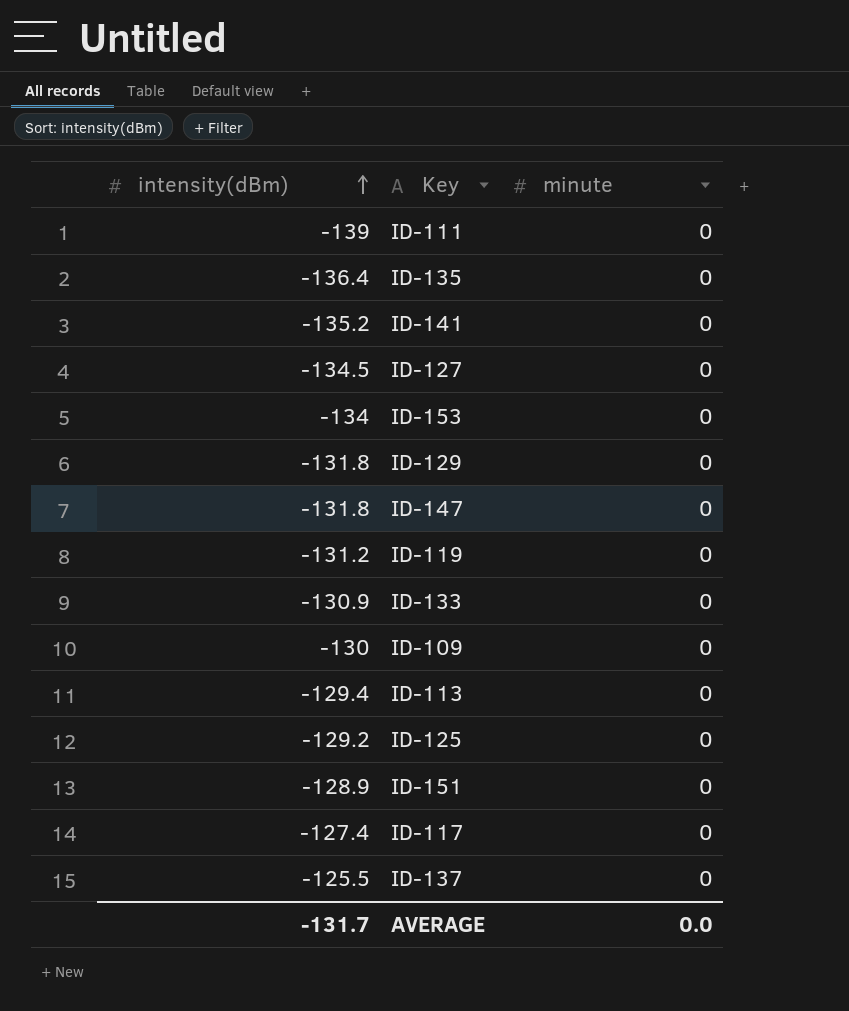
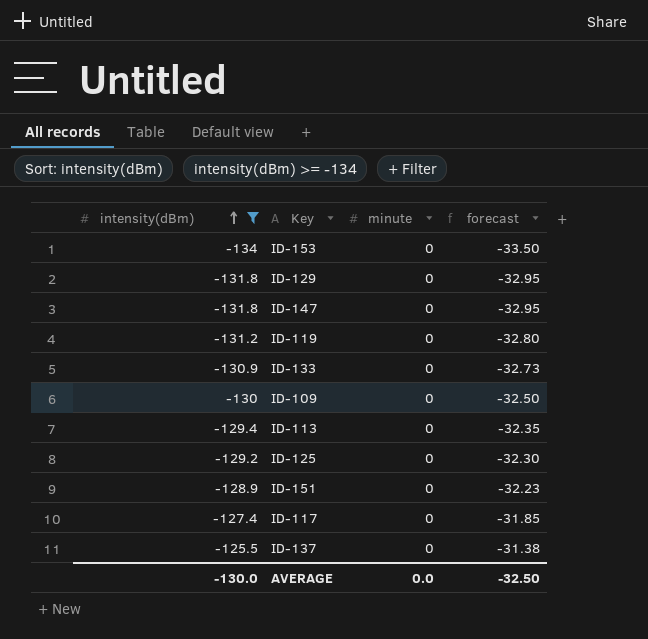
filter: none -> intensity(dBm) >= -134
column forecast | formula: none -> [intensity(dBm)] * 0.25
AVERAGE | intensity(dBm): -131.7 -> -130.0

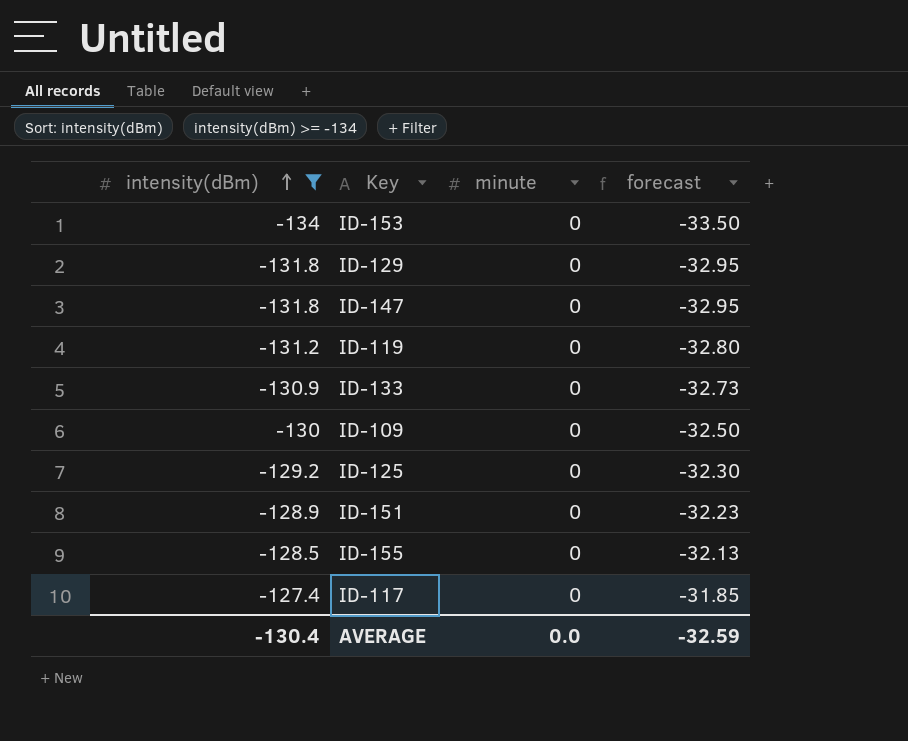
row ID-113: -129.4 | 0 | -32.35 -> none
row ID-137: -125.5 | 0 | -31.38 -> none
row ID-155: none -> -128.5 | 0 | -32.13
AVERAGE | intensity(dBm): -130.0 -> -130.4
AVERAGE | forecast: -32.50 -> -32.59

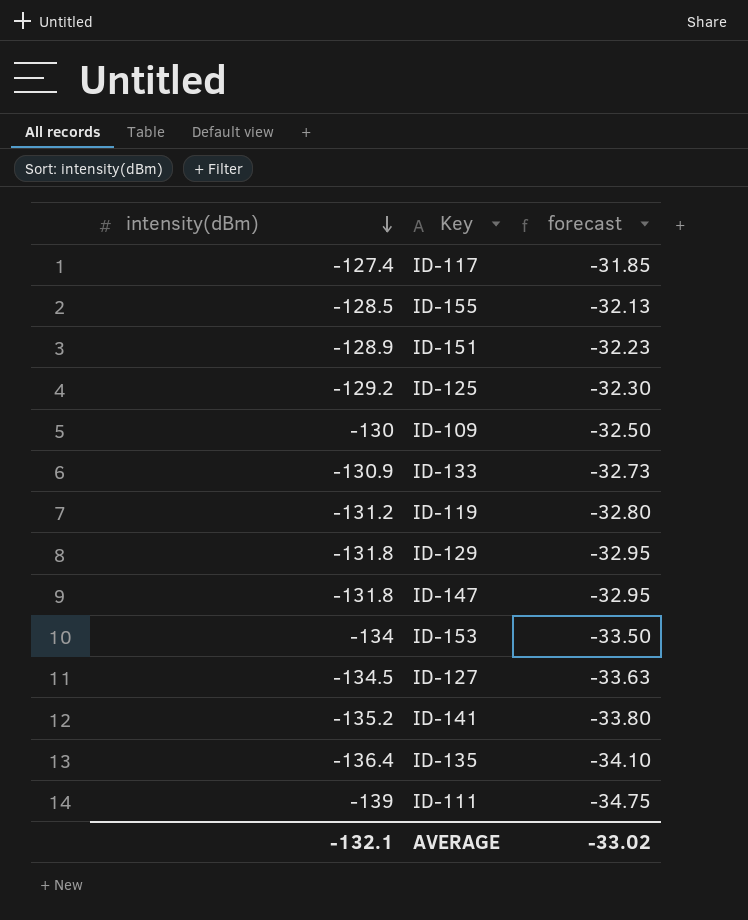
filter: intensity(dBm) >= -134 -> none
row order: intensity(dBm) ascending -> intensity(dBm) descending
column minute | position: 3 -> none
AVERAGE | intensity(dBm): -130.4 -> -132.1
AVERAGE | forecast: -32.59 -> -33.02

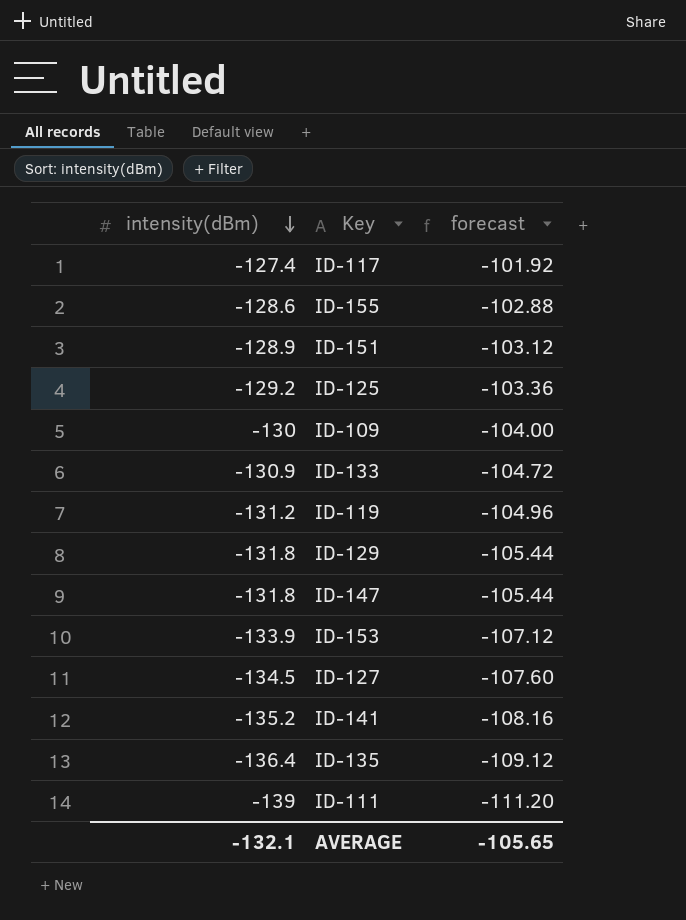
column forecast | formula: [intensity(dBm)] * 0.25 -> [intensity(dBm)] * 0.8
ID-155 | intensity(dBm): -128.5 -> -128.6
ID-153 | intensity(dBm): -134 -> -133.9
AVERAGE | forecast: -33.02 -> -105.65

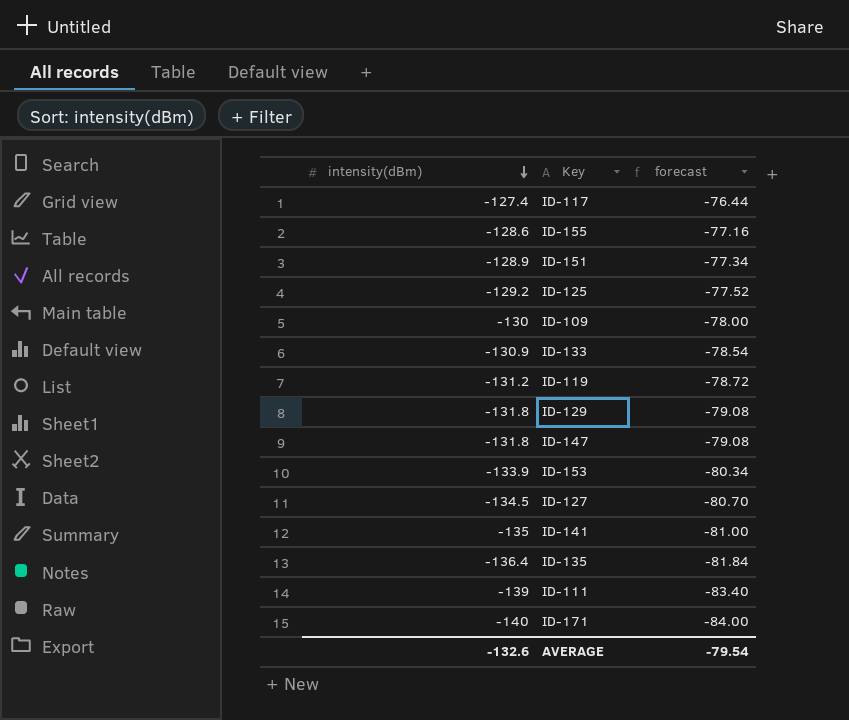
column forecast | formula: [intensity(dBm)] * 0.8 -> [intensity(dBm)] * 0.6
ID-141 | intensity(dBm): -135.2 -> -135
row ID-171: none -> -140 | -84.00
AVERAGE | intensity(dBm): -132.1 -> -132.6
AVERAGE | forecast: -105.65 -> -79.54

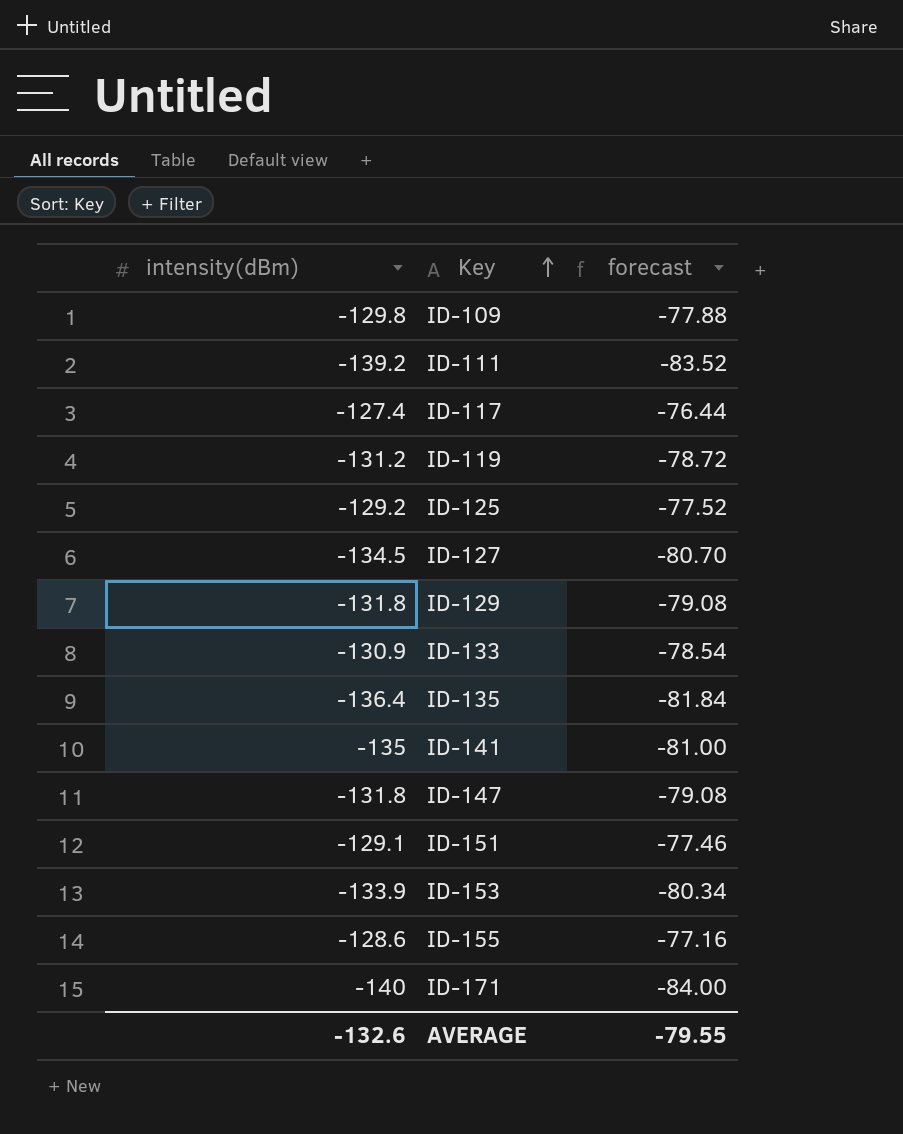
row order: intensity(dBm) descending -> Key ascending
ID-109 | intensity(dBm): -130 -> -129.8
ID-109 | forecast: -78.00 -> -77.88
ID-111 | intensity(dBm): -139 -> -139.2
ID-111 | forecast: -83.40 -> -83.52
ID-151 | intensity(dBm): -128.9 -> -129.1
ID-151 | forecast: -77.34 -> -77.46
AVERAGE | forecast: -79.54 -> -79.55

